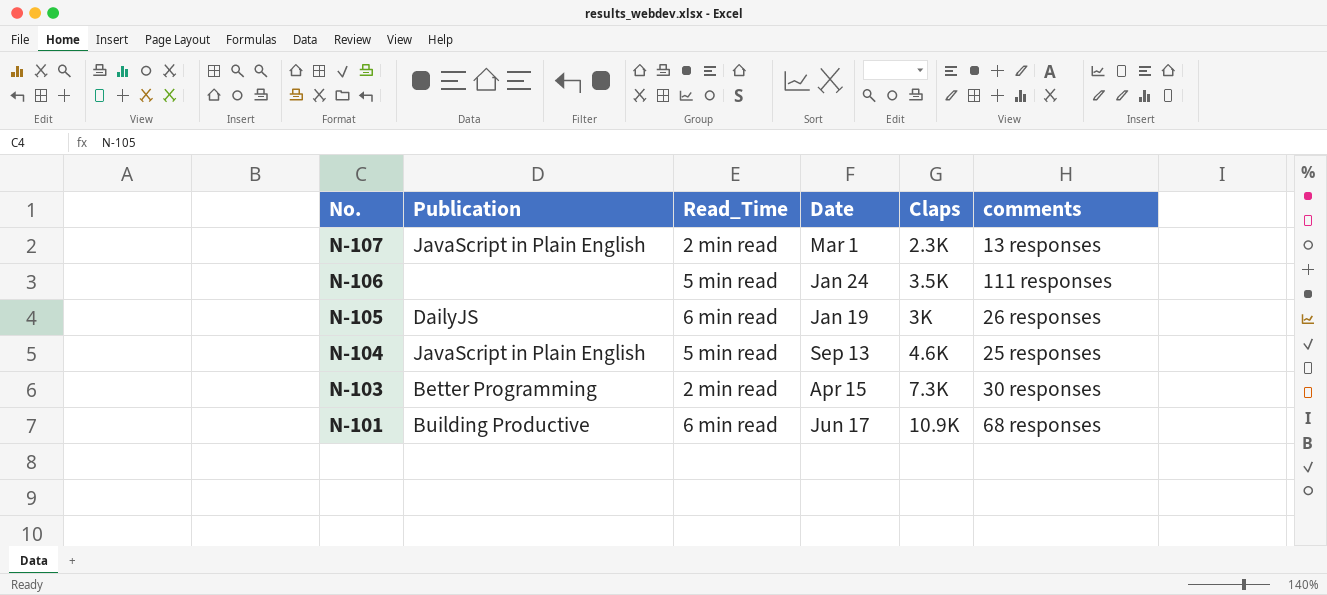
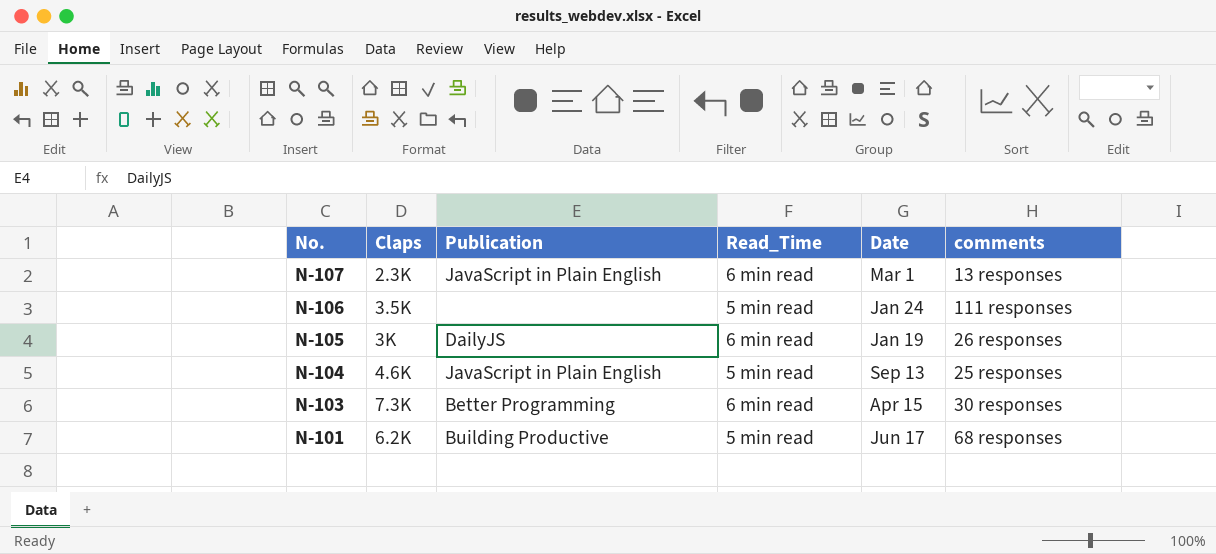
column Claps | position: 5 -> 2
N-107 | Read_Time: 2 min read -> 6 min read
N-103 | Read_Time: 2 min read -> 6 min read
N-101 | Claps: 10.9K -> 6.2K
N-101 | Read_Time: 6 min read -> 5 min read

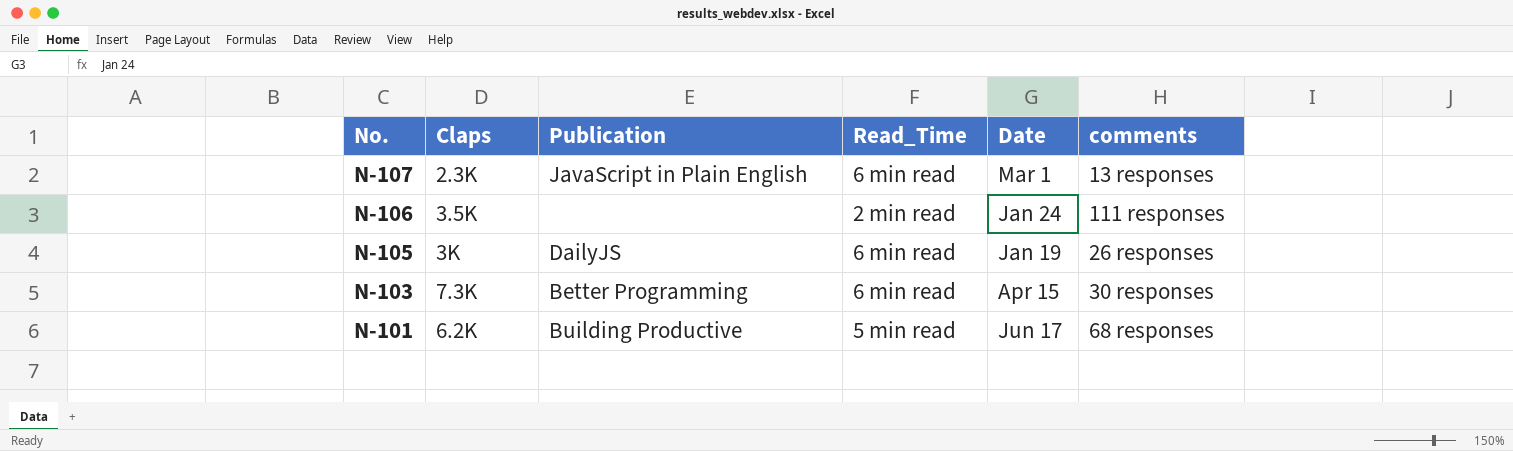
row N-104: 4.6K | JavaScript in Plain English | 5 min read | Sep 13 | 25 responses -> none
N-106 | Read_Time: 5 min read -> 2 min read

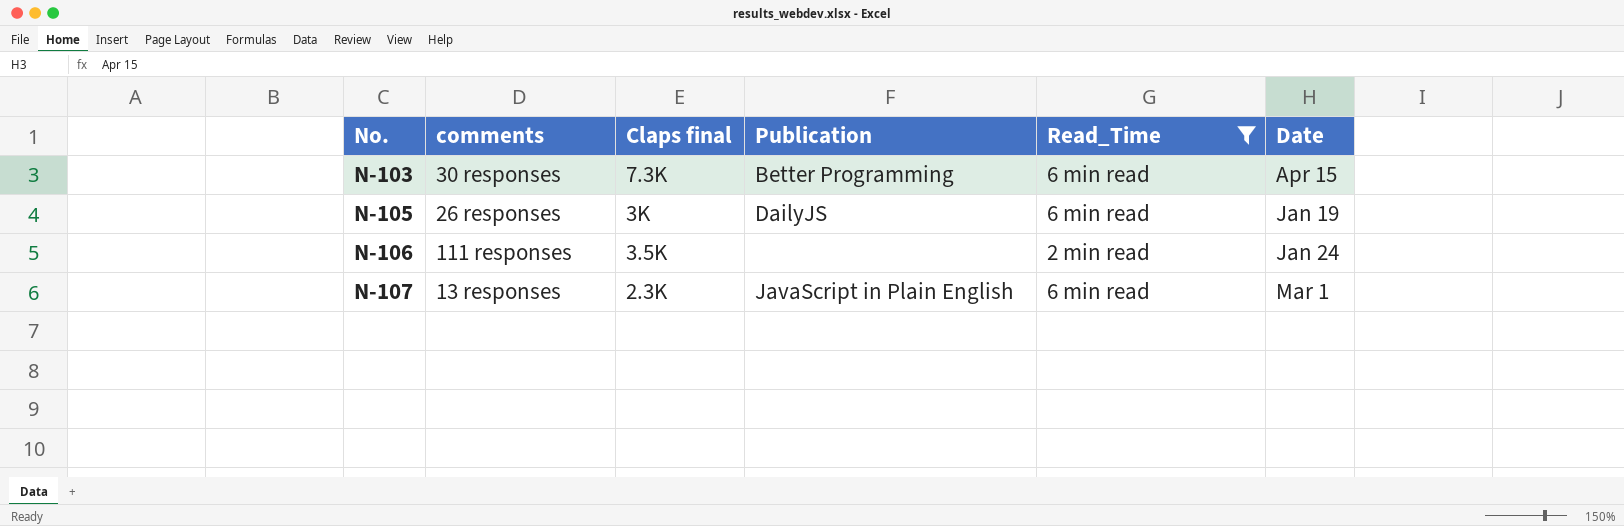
filter: none -> Read_Time != 5 min read
row order: No. descending -> No. ascending
column comments | position: 6 -> 2
column name: Claps -> Claps final

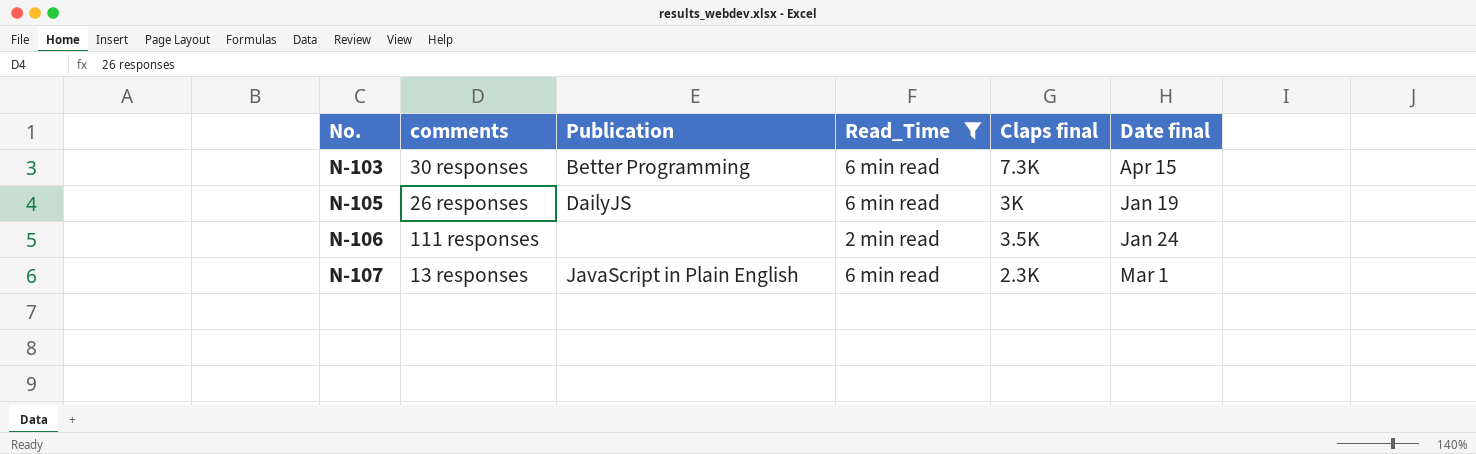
column Claps final | position: 3 -> 5
column name: Date -> Date final

